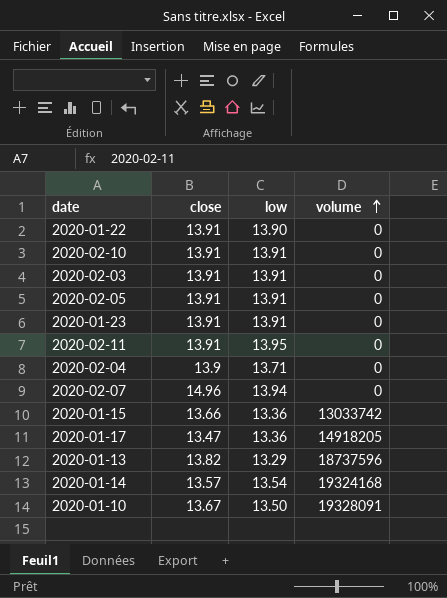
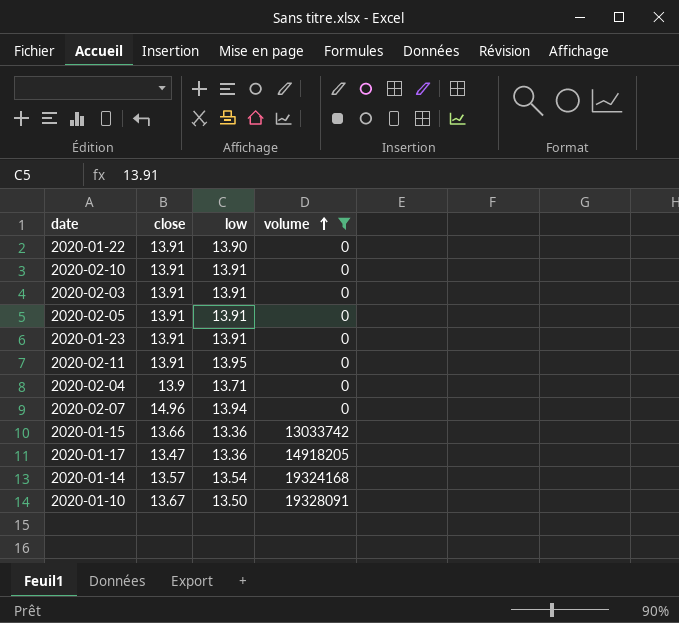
filter: none -> volume != 18737596

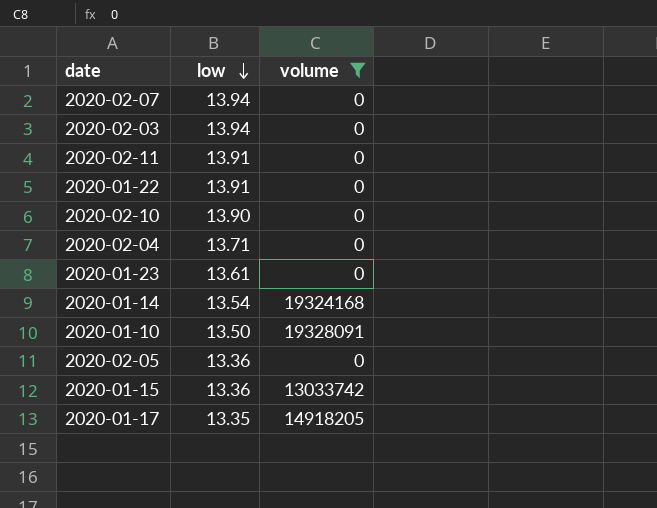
row order: volume ascending -> low descending
column close | position: 2 -> none
2020-02-03 | low: 13.91 -> 13.94
2020-02-11 | low: 13.95 -> 13.91
2020-01-22 | low: 13.90 -> 13.91
2020-02-10 | low: 13.91 -> 13.90
2020-01-23 | low: 13.91 -> 13.61
2020-02-05 | low: 13.91 -> 13.36
2020-01-17 | low: 13.36 -> 13.35

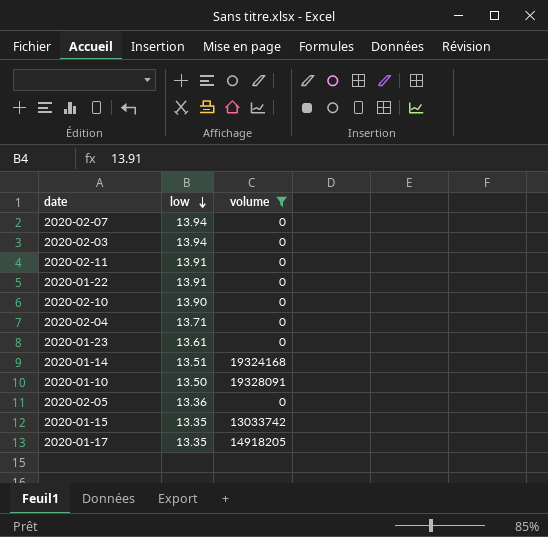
2020-01-14 | low: 13.54 -> 13.51
2020-01-15 | low: 13.36 -> 13.35

